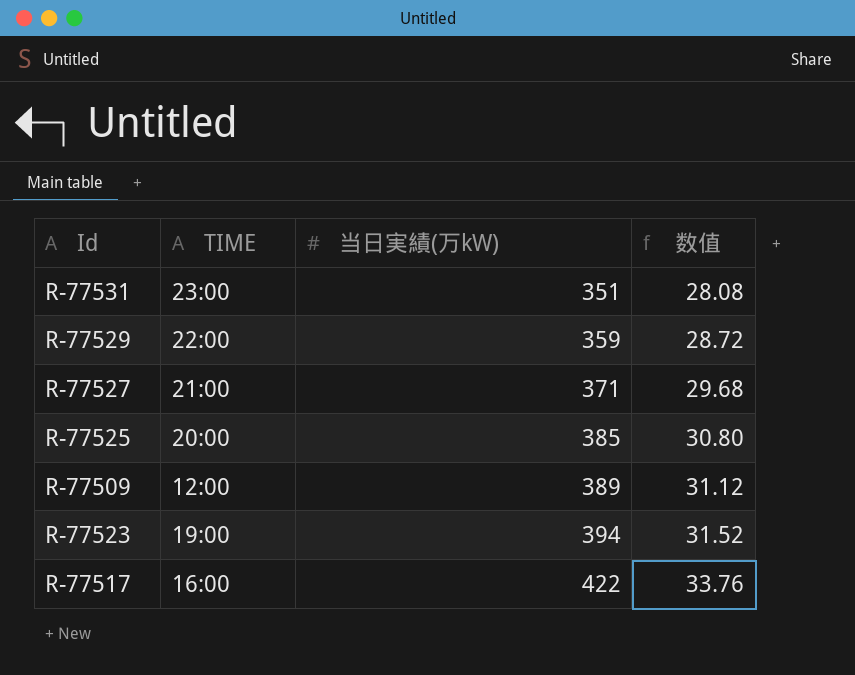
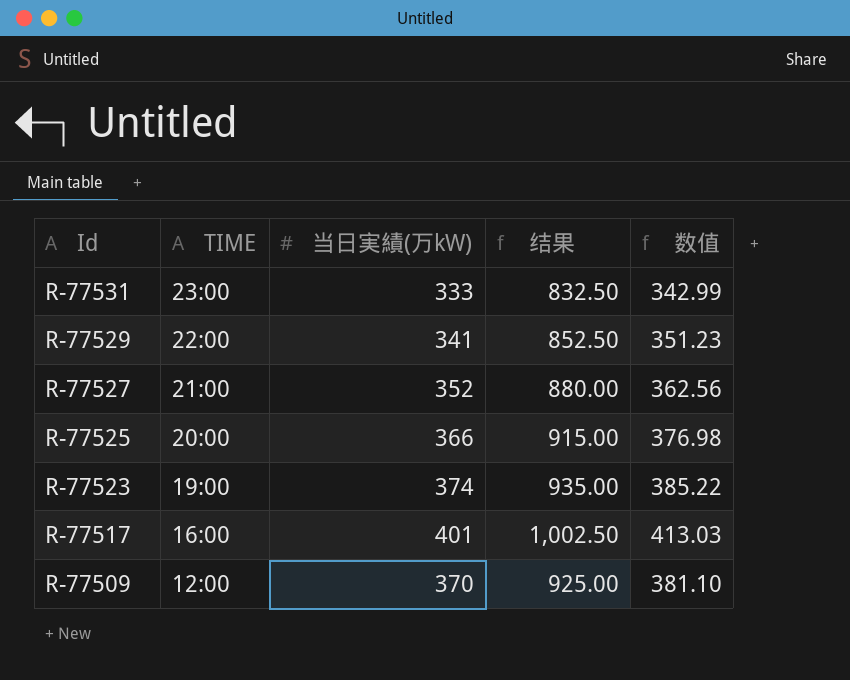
row order: 当日実績(万kW) ascending -> Id descending
column 结果 | formula: none -> [当日実績(万kW)] * 2.5
column 数值 | formula: [当日実績(万kW)] * 0.08 -> [当日実績(万kW)] * 1.03
R-77531 | 当日実績(万kW): 351 -> 333
R-77529 | 当日実績(万kW): 359 -> 341
R-77527 | 当日実績(万kW): 371 -> 352
R-77525 | 当日実績(万kW): 385 -> 366
R-77523 | 当日実績(万kW): 394 -> 374
R-77517 | 当日実績(万kW): 422 -> 401
R-77509 | 当日実績(万kW): 389 -> 370

